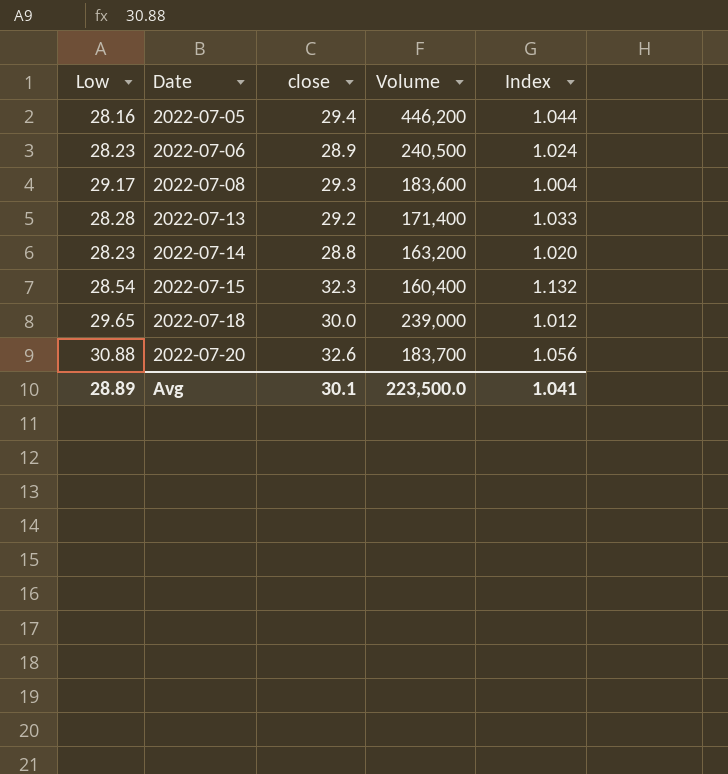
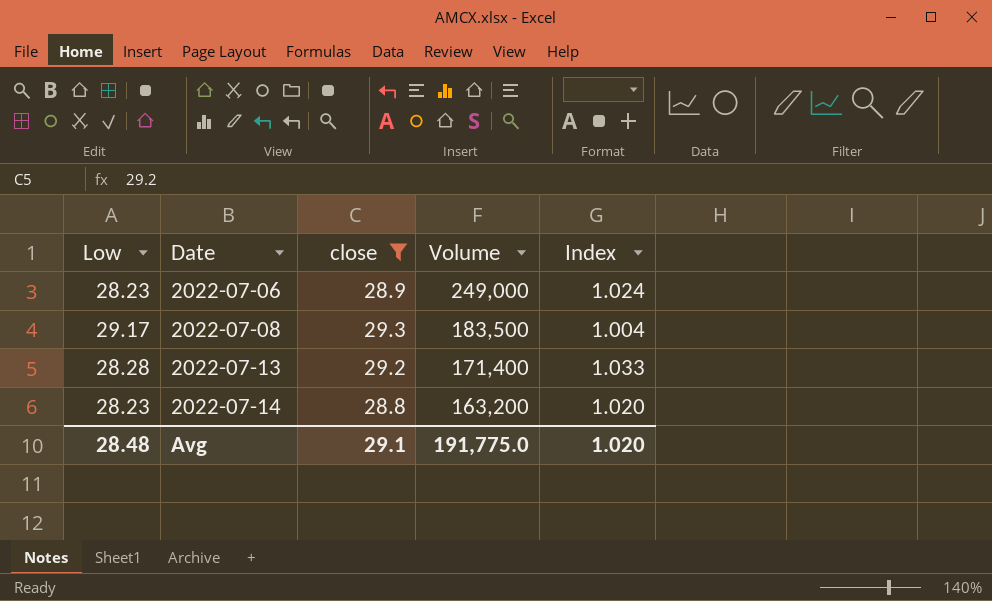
filter: none -> close <= 29.3
2022-07-06 | Volume: 240,500 -> 249,000
2022-07-08 | Volume: 183,600 -> 183,500
Avg | Low: 28.89 -> 28.48
Avg | close: 30.1 -> 29.1
Avg | Volume: 223,500.0 -> 191,775.0
Avg | Index: 1.041 -> 1.020

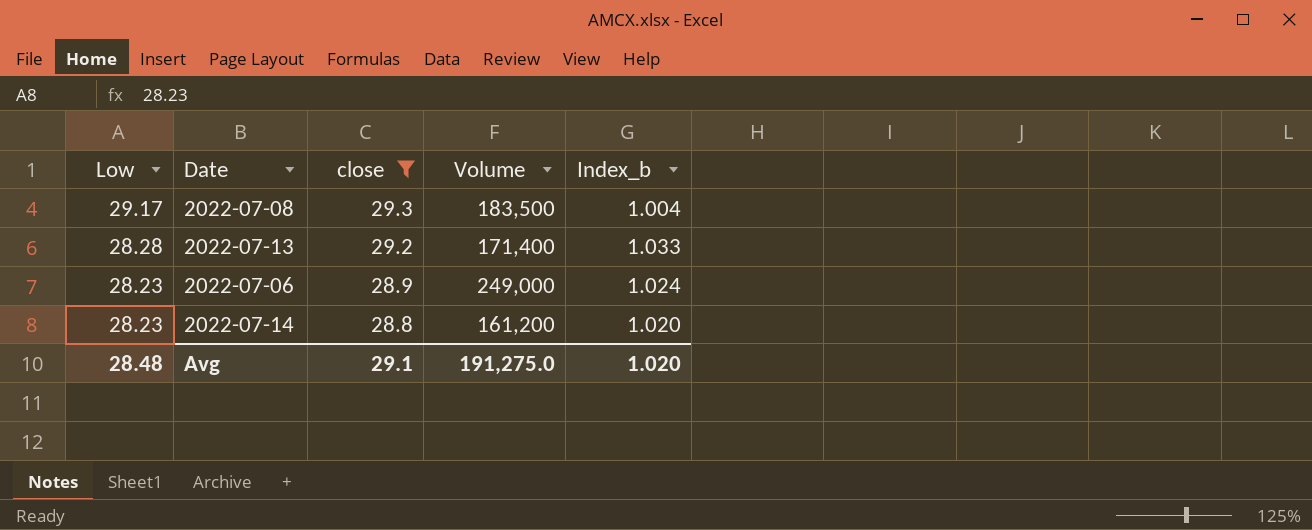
row order: Date ascending -> Low descending
column name: Index -> Index_b
2022-07-14 | Volume: 163,200 -> 161,200
Avg | Volume: 191,775.0 -> 191,275.0

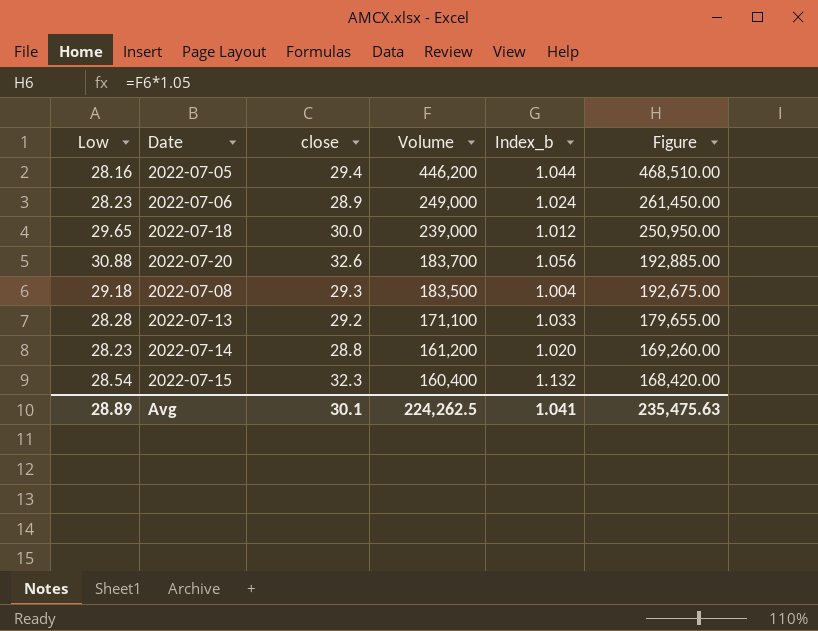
filter: close <= 29.3 -> none
row order: Low descending -> Volume descending
column Figure | formula: none -> [Volume] * 1.05
2022-07-08 | Low: 29.17 -> 29.18
2022-07-13 | Volume: 171,400 -> 171,100
Avg | Low: 28.48 -> 28.89
Avg | close: 29.1 -> 30.1
Avg | Volume: 191,275.0 -> 224,262.5
Avg | Index_b: 1.020 -> 1.041

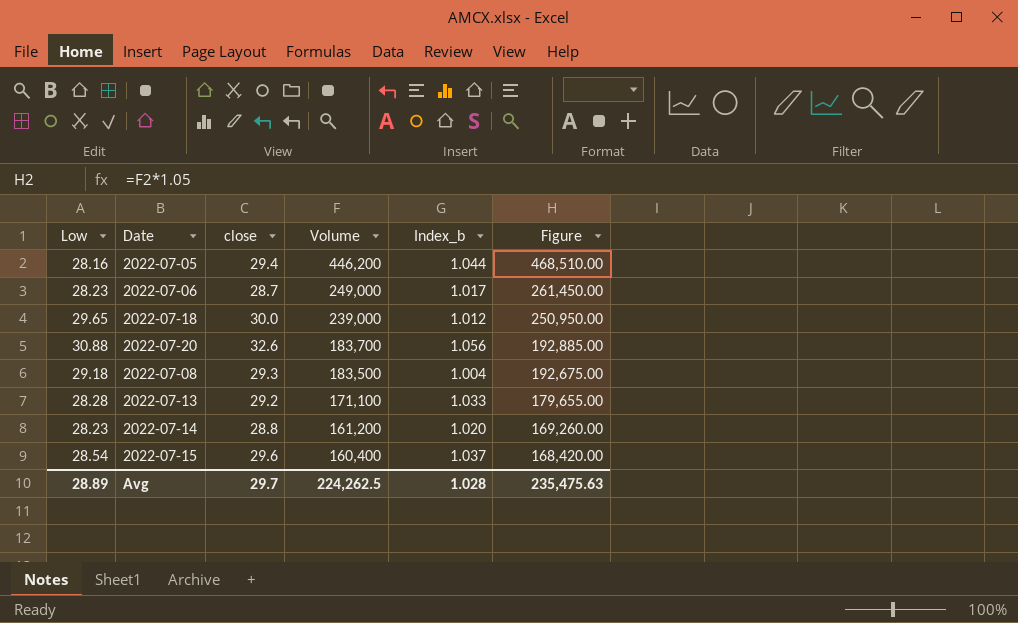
2022-07-06 | close: 28.9 -> 28.7
2022-07-06 | Index_b: 1.024 -> 1.017
2022-07-15 | close: 32.3 -> 29.6
2022-07-15 | Index_b: 1.132 -> 1.037
Avg | close: 30.1 -> 29.7
Avg | Index_b: 1.041 -> 1.028

